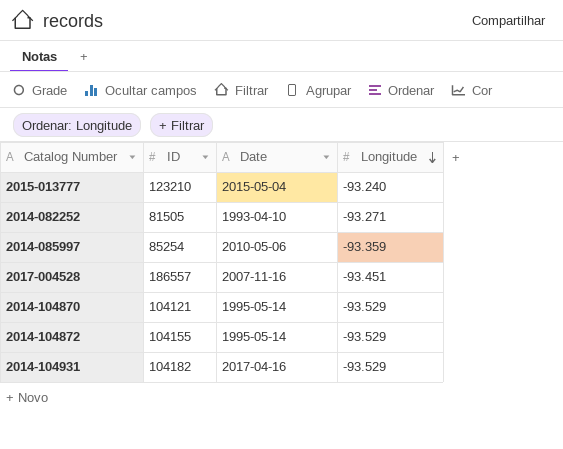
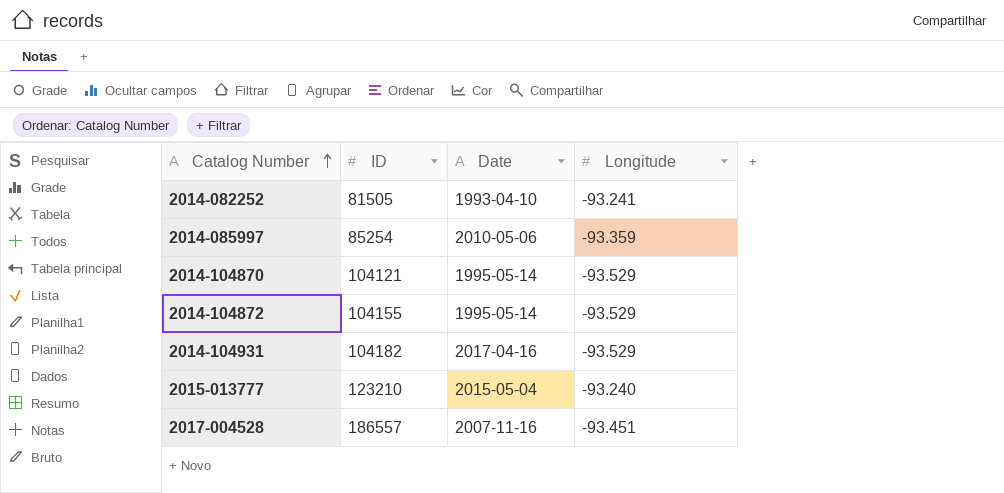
row order: Longitude descending -> Catalog Number ascending
2014-082252 | Longitude: -93.271 -> -93.241

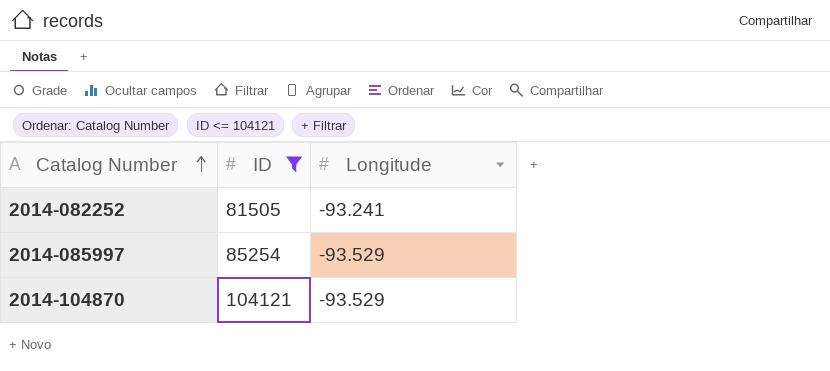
filter: none -> ID <= 104121
column Date | position: 3 -> none
2014-085997 | Longitude: -93.359 -> -93.529

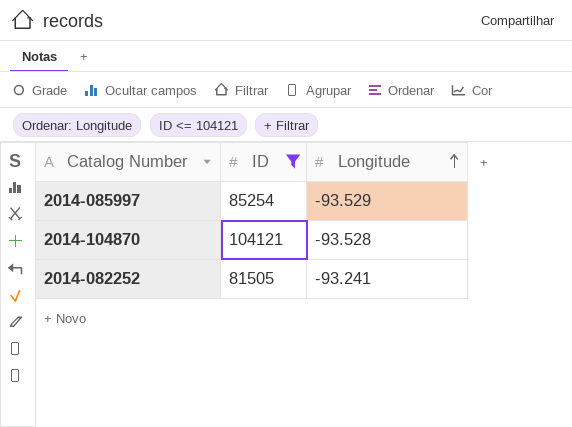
row order: Catalog Number ascending -> Longitude ascending
2014-104870 | Longitude: -93.529 -> -93.528

